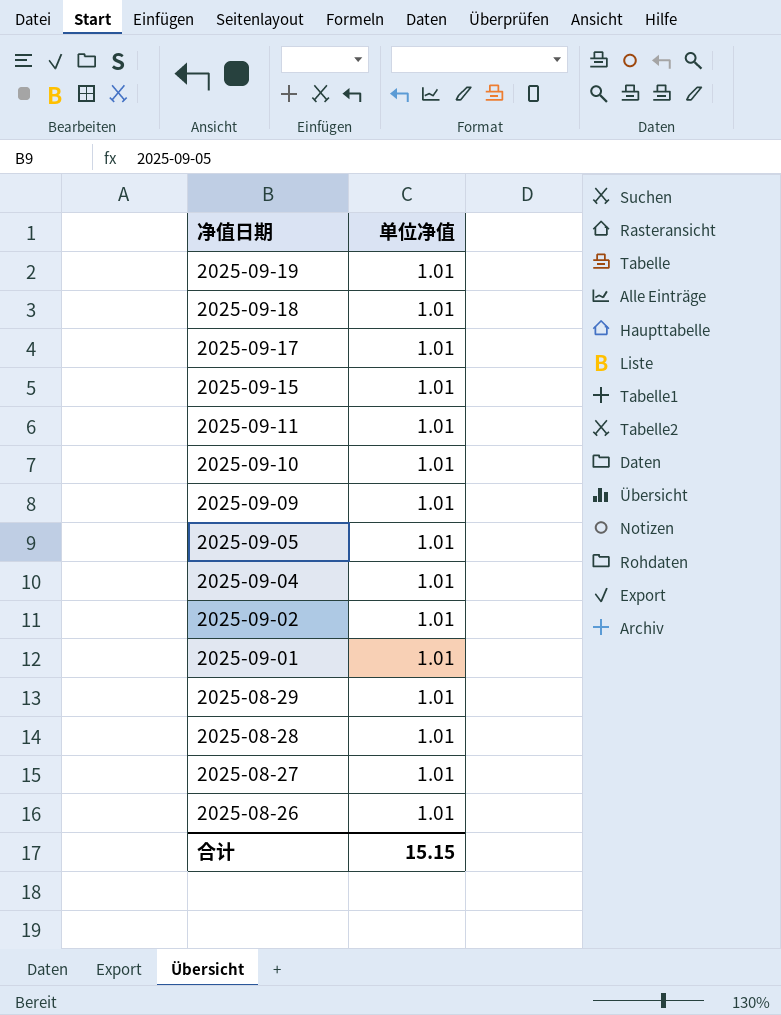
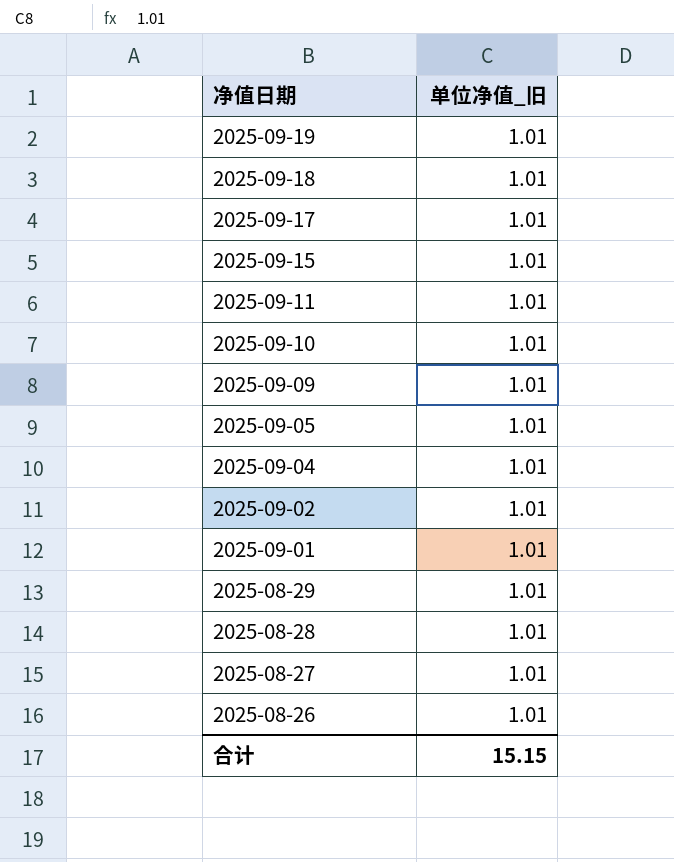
column name: 单位净值 -> 单位净值_旧

